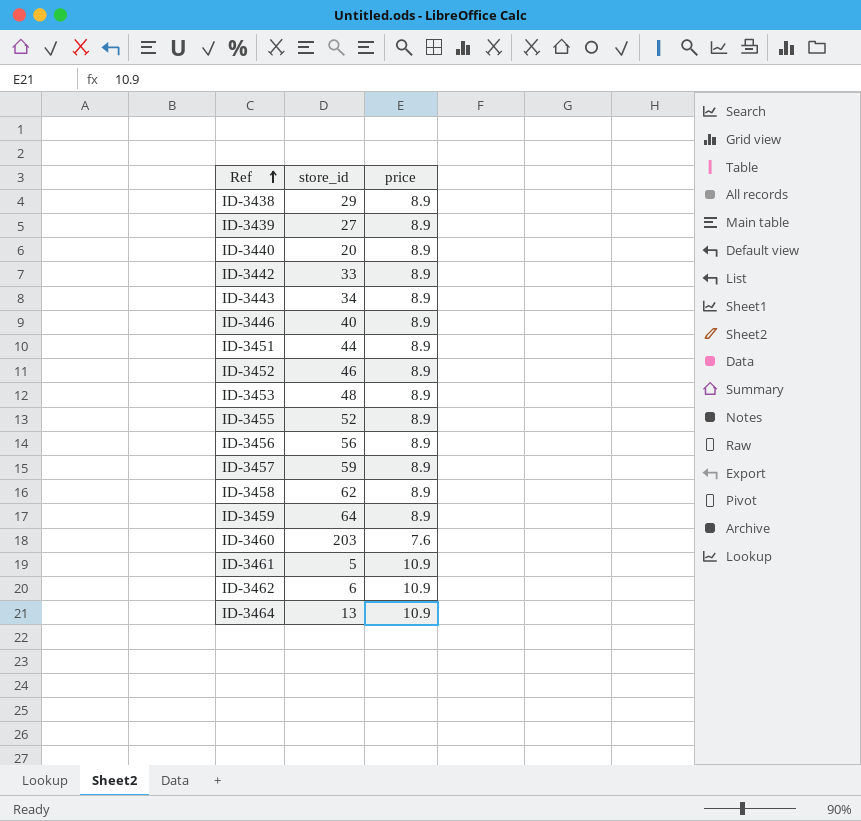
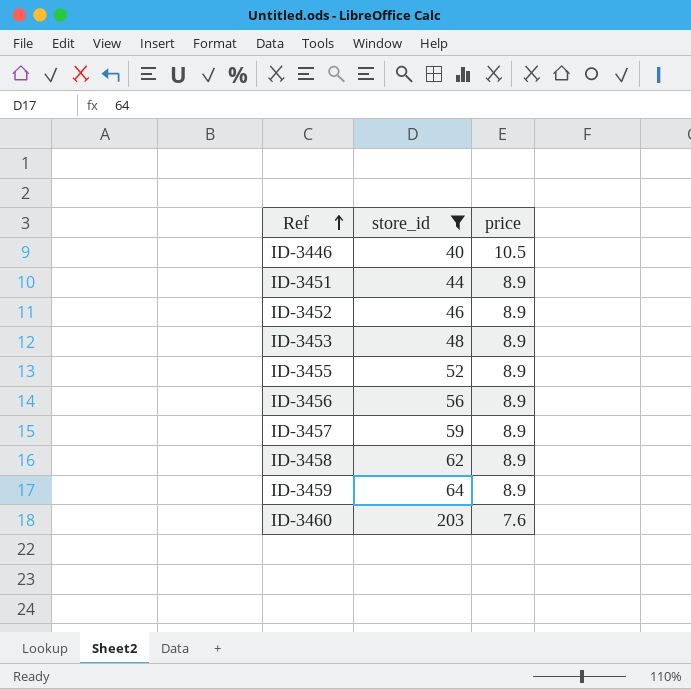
filter: none -> store_id >= 40
ID-3446 | price: 8.9 -> 10.5

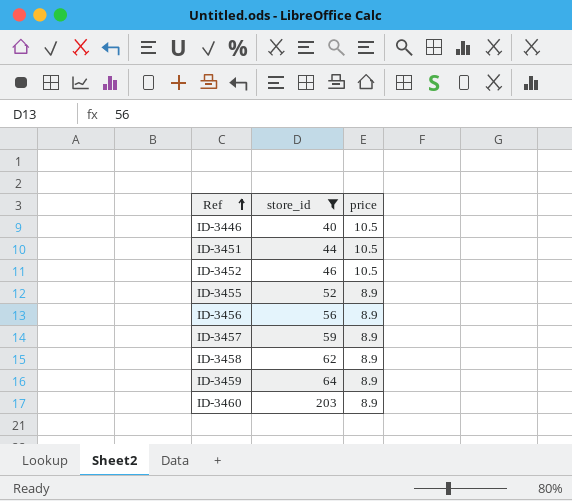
row ID-3453: 48 | 8.9 -> none
ID-3451 | price: 8.9 -> 10.5
ID-3452 | price: 8.9 -> 10.5
ID-3460 | price: 7.6 -> 8.9

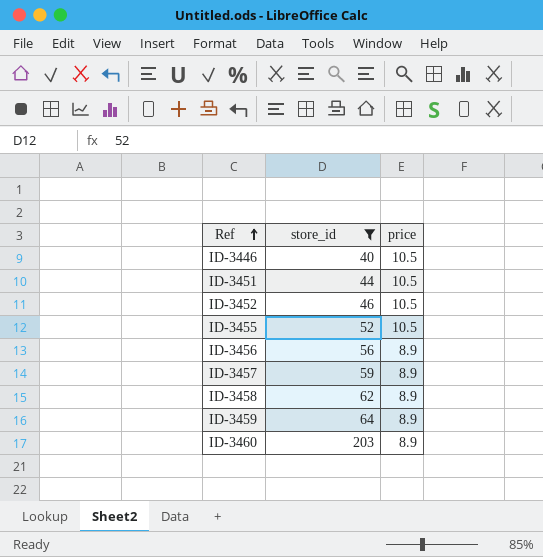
ID-3455 | price: 8.9 -> 10.5

